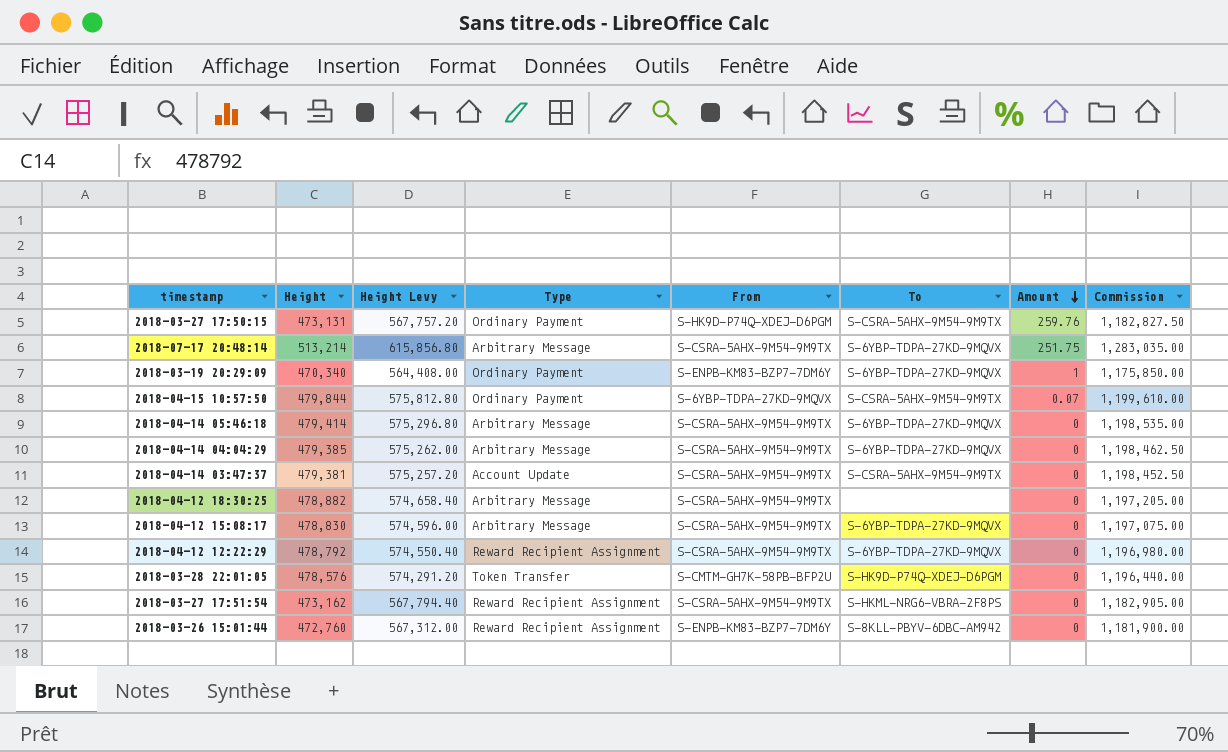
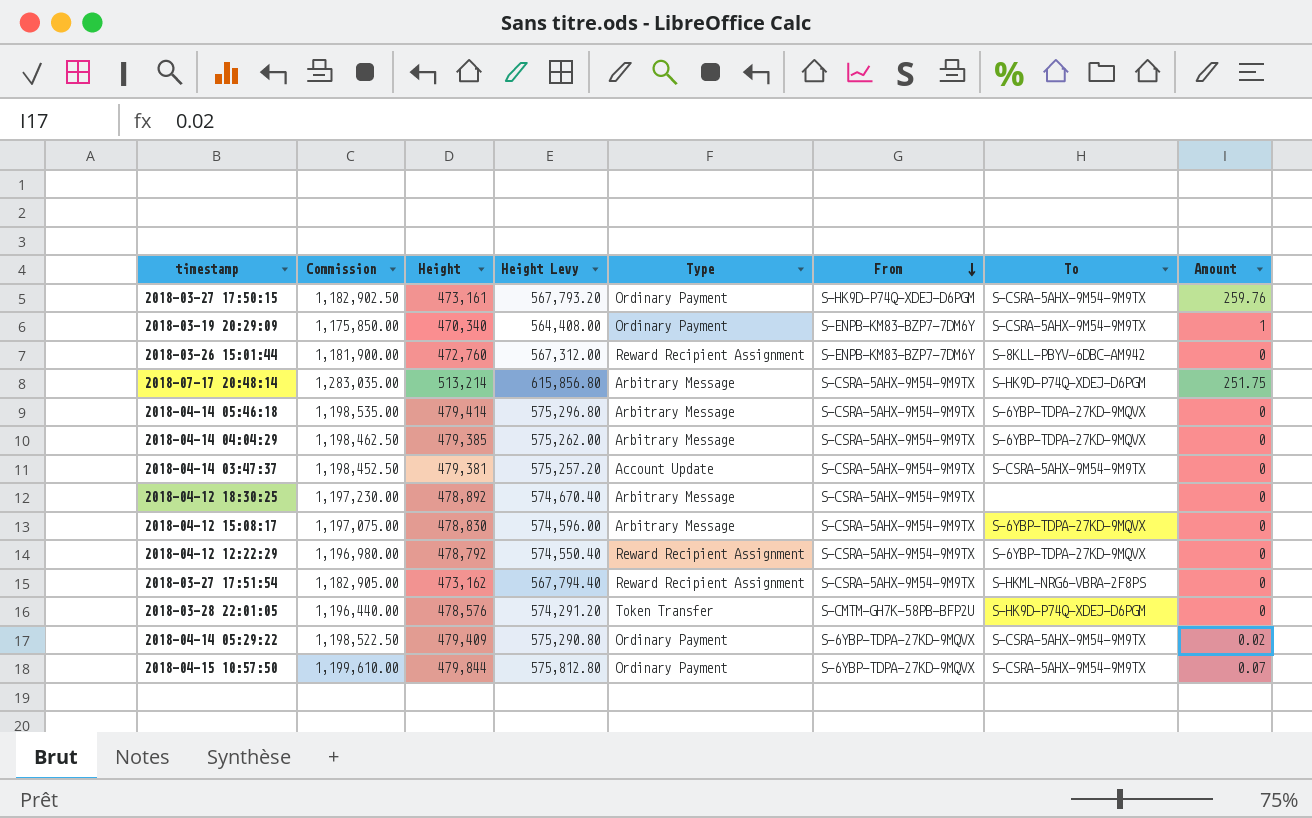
row order: Amount descending -> From descending
column Commission | position: 8 -> 2
2018-03-27 17:50:15 | Commission: 1,182,827.50 -> 1,182,902.50
2018-03-27 17:50:15 | Height: 473,131 -> 473,161
2018-03-27 17:50:15 | Height Levy: 567,757.20 -> 567,793.20
2018-03-19 20:29:09 | To: S-6YBP-TDPA-27KD-9MQVX -> S-CSRA-5AHX-9M54-9M9TX
2018-07-17 20:48:14 | To: S-6YBP-TDPA-27KD-9MQVX -> S-HK9D-P74Q-XDEJ-D6PGM
2018-04-12 18:30:25 | Commission: 1,197,205.00 -> 1,197,230.00
2018-04-12 18:30:25 | Height: 478,882 -> 478,892
2018-04-12 18:30:25 | Height Levy: 574,658.40 -> 574,670.40
row 2018-04-14 05:29:22: none -> 1,198,522.50 | 479,409 | 575,290.80 | Ordinary Payment | S-6YBP-TDPA-27KD-9MQVX | S-CSRA-5AHX-9M54-9M9TX | 0.02

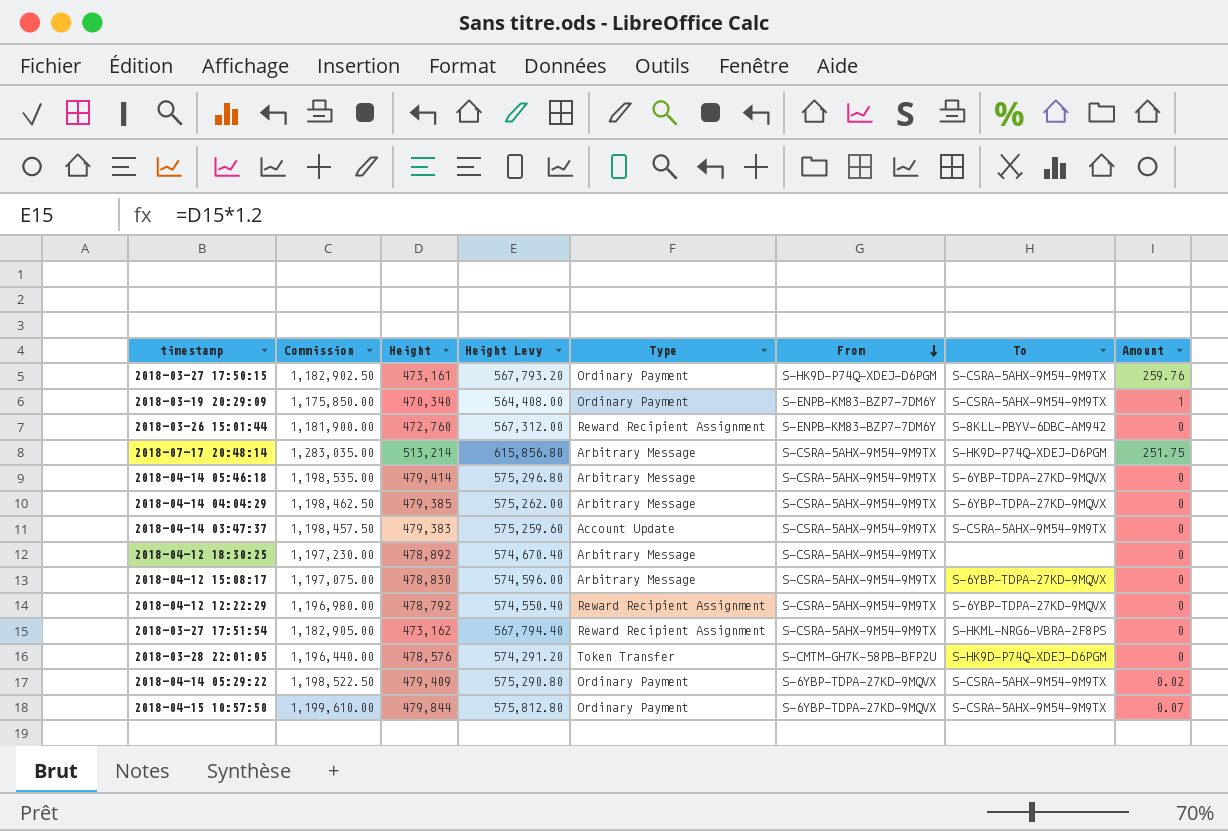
2018-04-14 03:47:37 | Commission: 1,198,452.50 -> 1,198,457.50
2018-04-14 03:47:37 | Height: 479,381 -> 479,383
2018-04-14 03:47:37 | Height Levy: 575,257.20 -> 575,259.60

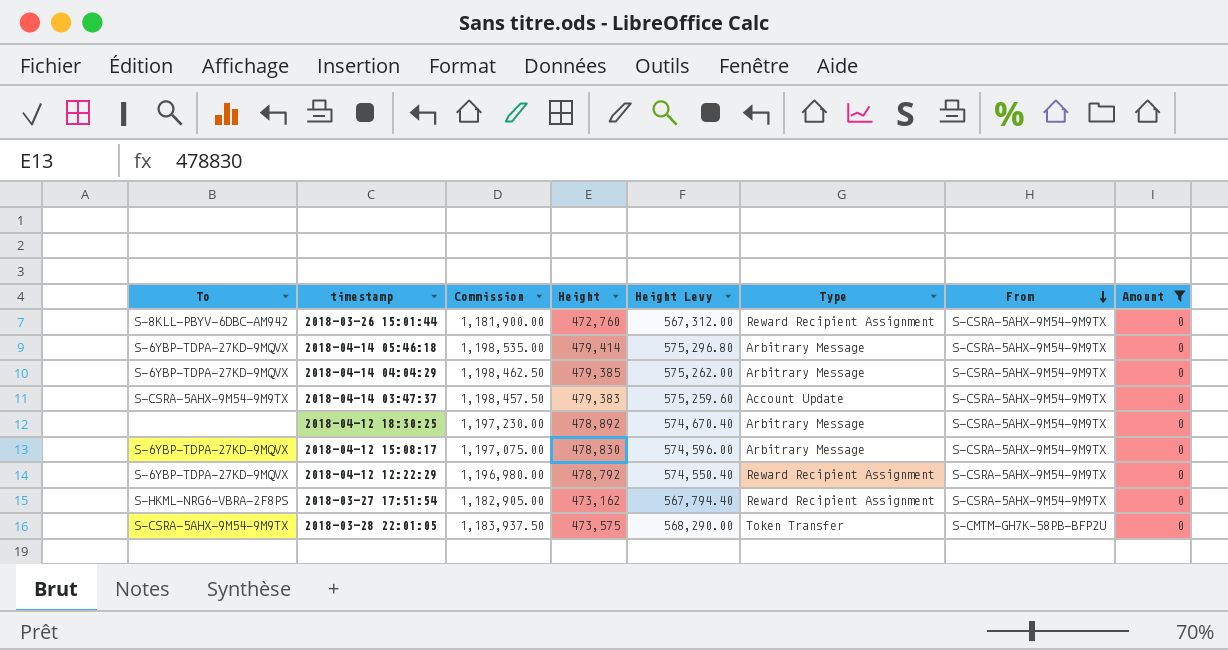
filter: none -> Amount = 0
column To | position: 7 -> 1
2018-03-26 15:01:44 | From: S-ENPB-KM83-BZP7-7DM6Y -> S-CSRA-5AHX-9M54-9M9TX
2018-03-28 22:01:05 | To: S-HK9D-P74Q-XDEJ-D6PGM -> S-CSRA-5AHX-9M54-9M9TX
2018-03-28 22:01:05 | Commission: 1,196,440.00 -> 1,183,937.50
2018-03-28 22:01:05 | Height: 478,576 -> 473,575
2018-03-28 22:01:05 | Height Levy: 574,291.20 -> 568,290.00

